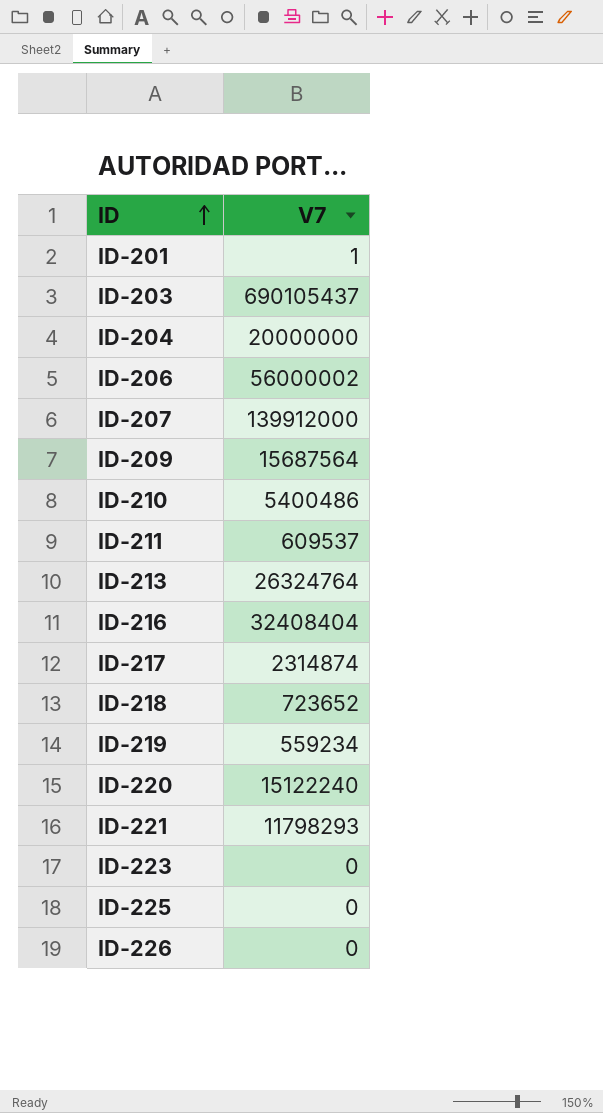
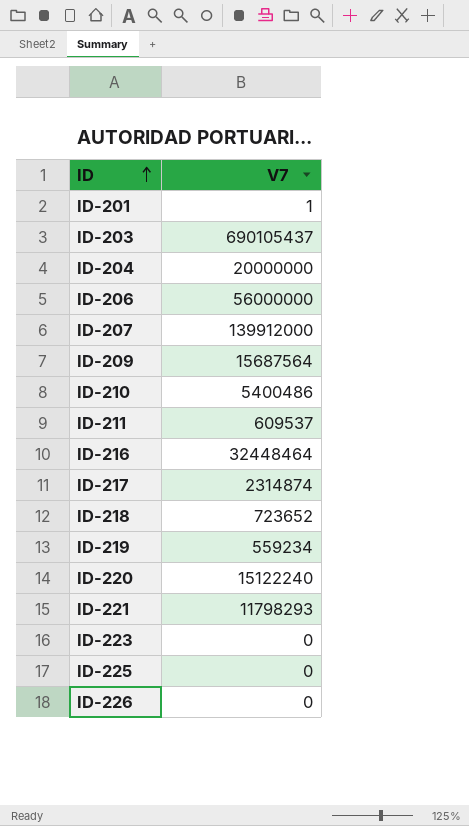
row ID-213: 26324764 -> none
ID-206 | V7: 56000002 -> 56000000
ID-216 | V7: 32408404 -> 32448464

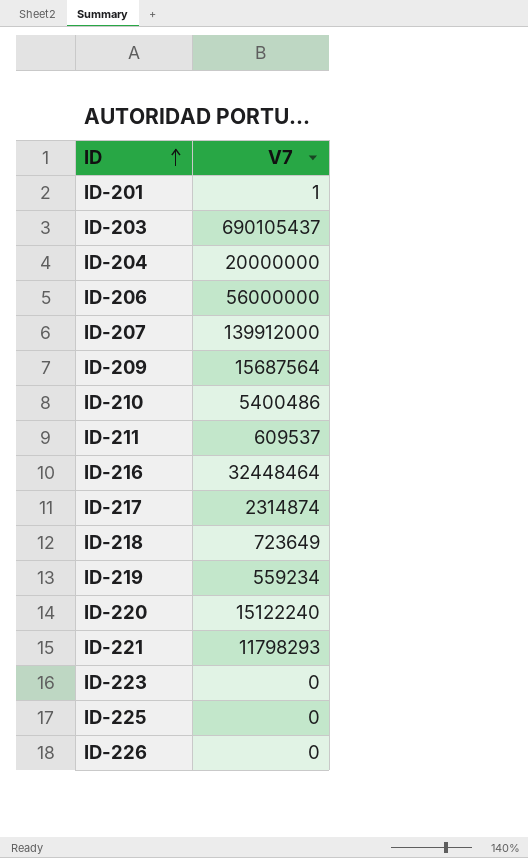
ID-218 | V7: 723652 -> 723649

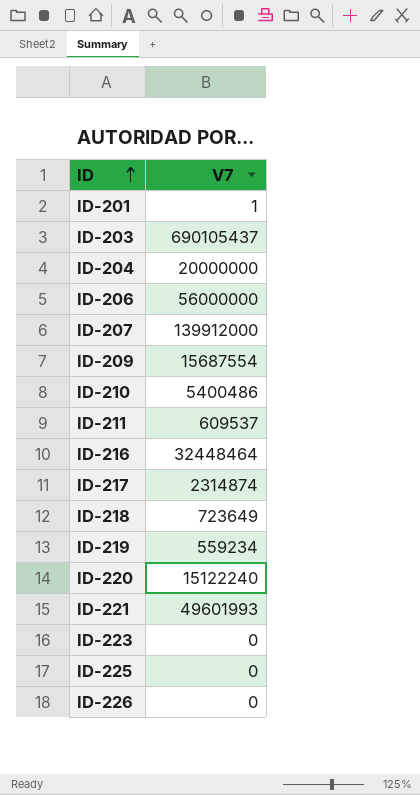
ID-209 | V7: 15687564 -> 15687554
ID-221 | V7: 11798293 -> 49601993

